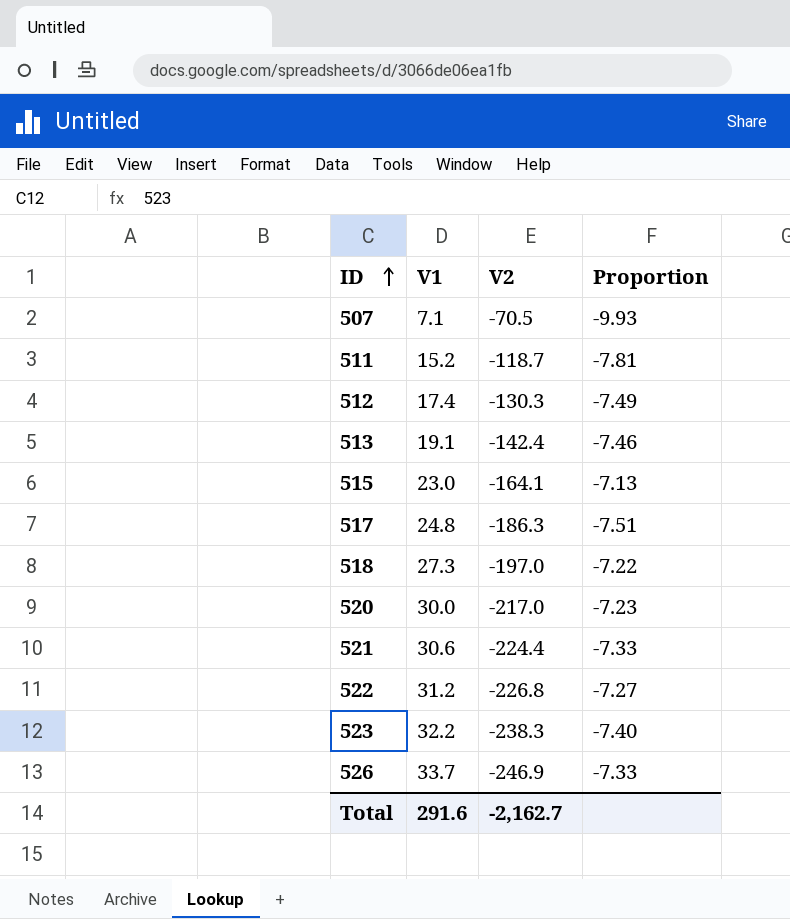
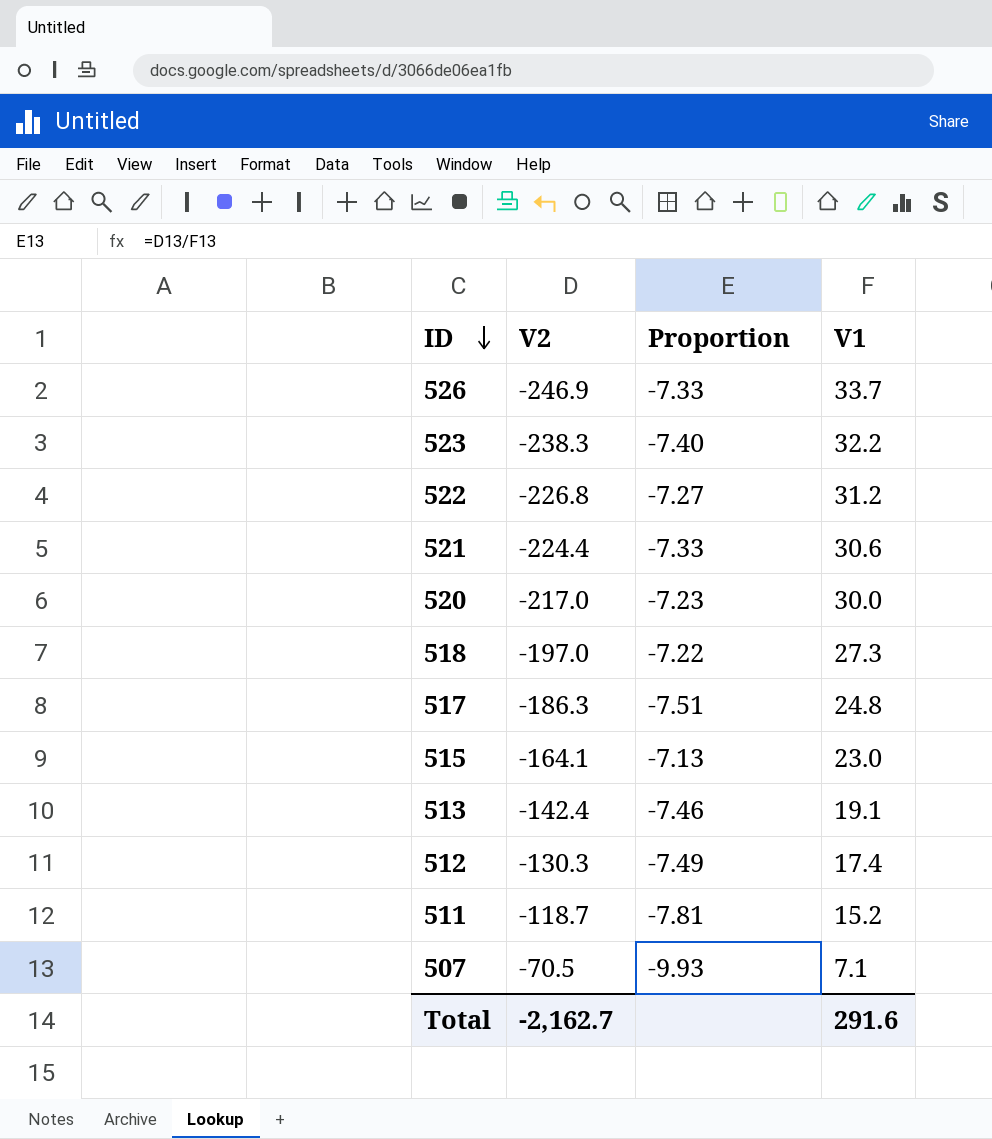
row order: ID ascending -> ID descending
column V1 | position: 2 -> 4

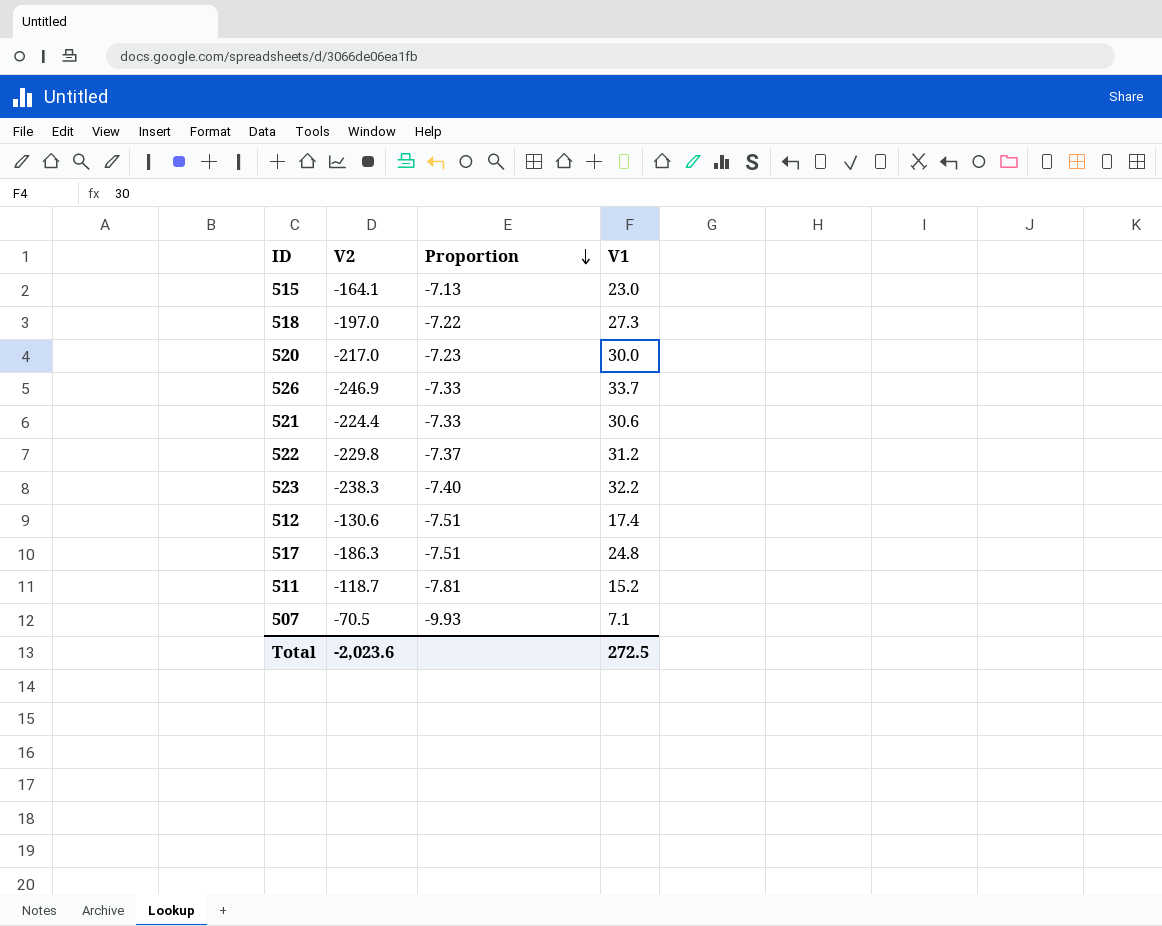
row order: ID descending -> Proportion descending
row 513: -142.4 | -7.46 | 19.1 -> none
522 | V2: -226.8 -> -229.8
522 | Proportion: -7.27 -> -7.37
512 | V2: -130.3 -> -130.6
512 | Proportion: -7.49 -> -7.51
Total | V2: -2,162.7 -> -2,023.6
Total | V1: 291.6 -> 272.5

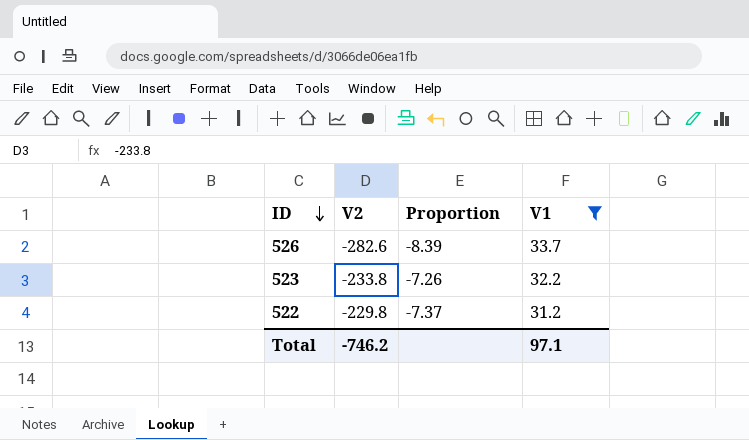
filter: none -> V1 >= 31.2
row order: Proportion descending -> ID descending
526 | V2: -246.9 -> -282.6
526 | Proportion: -7.33 -> -8.39
523 | V2: -238.3 -> -233.8
523 | Proportion: -7.40 -> -7.26
Total | V2: -2,023.6 -> -746.2
Total | V1: 272.5 -> 97.1

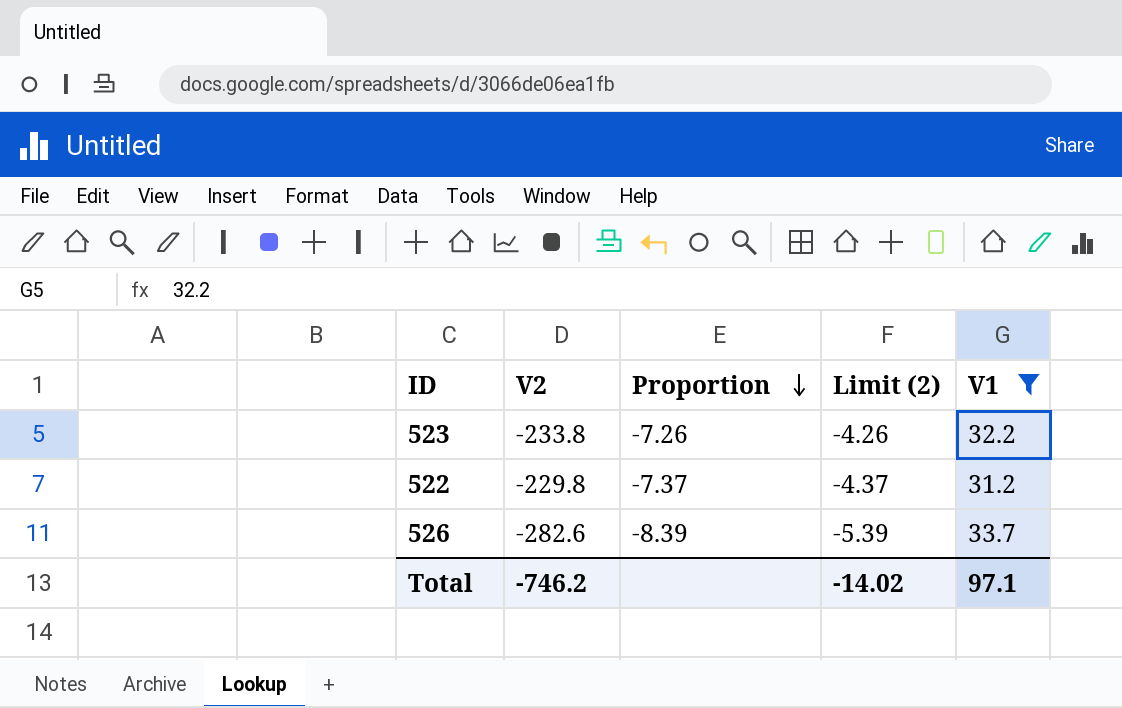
row order: ID descending -> Proportion descending
column Limit (2) | formula: none -> [Proportion] + 3

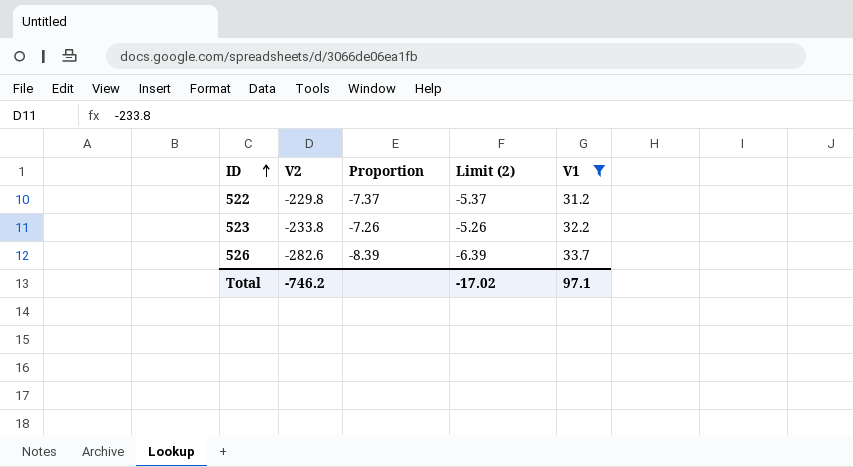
row order: Proportion descending -> ID ascending
column Limit (2) | formula: [Proportion] + 3 -> [Proportion] + 2
Total | Limit (2): -14.02 -> -17.02

